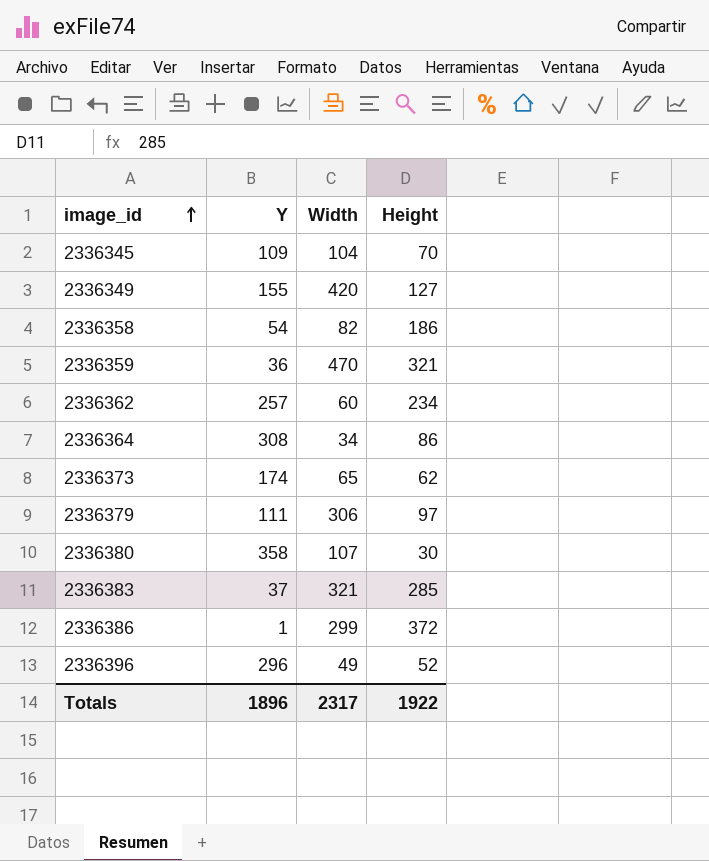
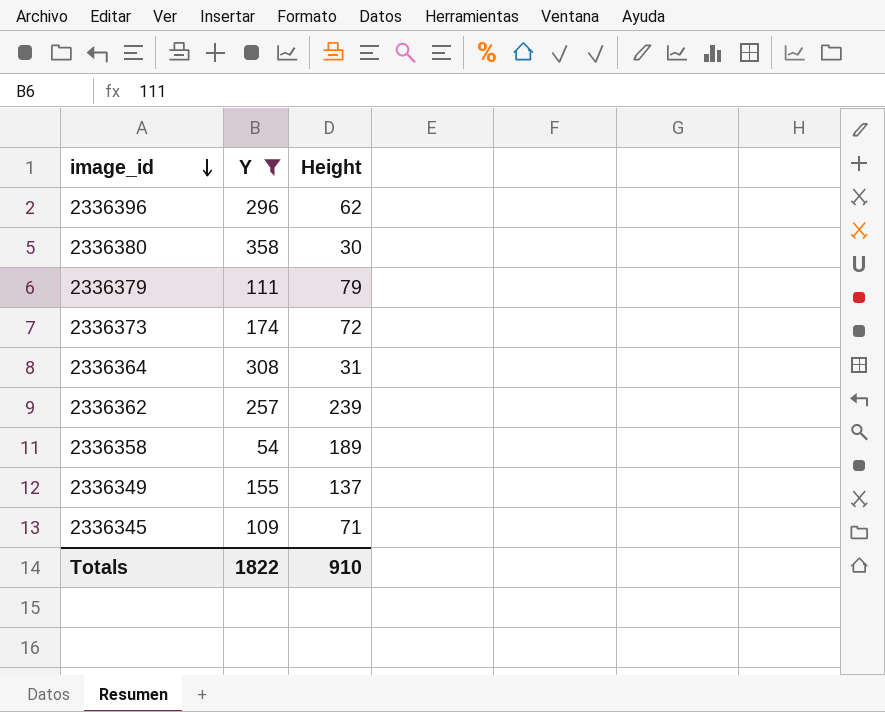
filter: none -> Y >= 54
row order: image_id ascending -> image_id descending
column Width | position: 3 -> none
2336396 | Height: 52 -> 62
2336379 | Height: 97 -> 79
2336373 | Height: 62 -> 72
2336364 | Height: 86 -> 31
2336362 | Height: 234 -> 239
2336358 | Height: 186 -> 189
2336349 | Height: 127 -> 137
2336345 | Height: 70 -> 71
Totals | Y: 1896 -> 1822
Totals | Height: 1922 -> 910

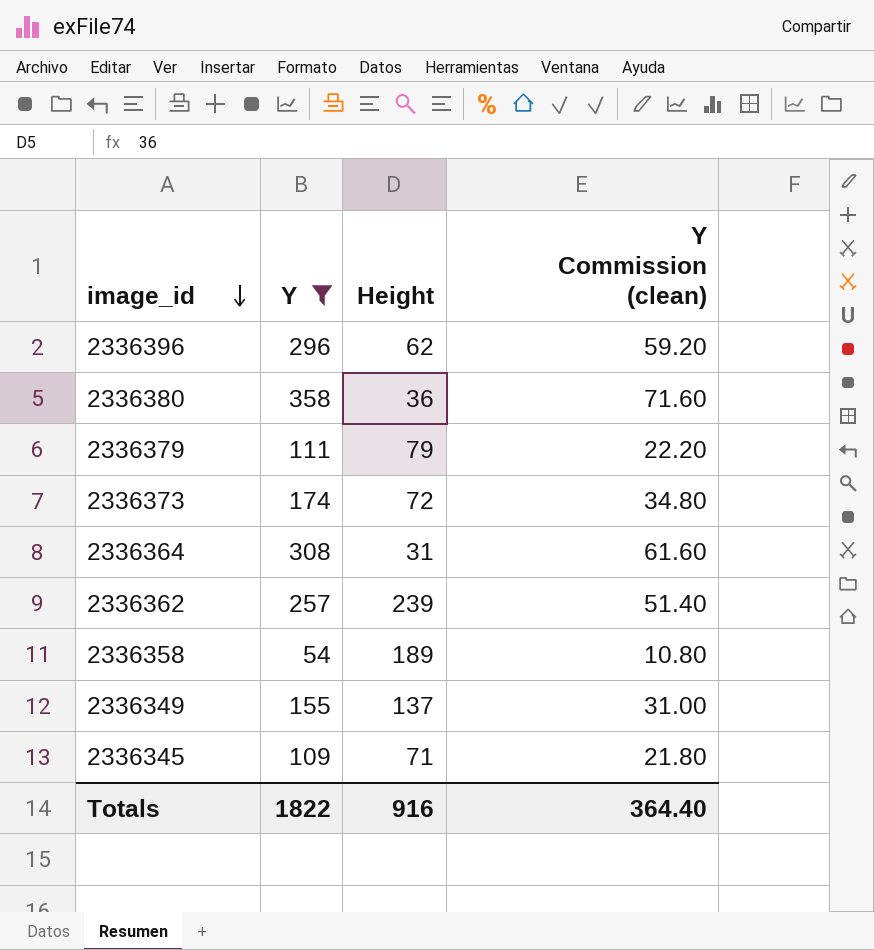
column Y Commission (clean) | formula: none -> [Y] * 0.2
2336380 | Height: 30 -> 36
Totals | Height: 910 -> 916

